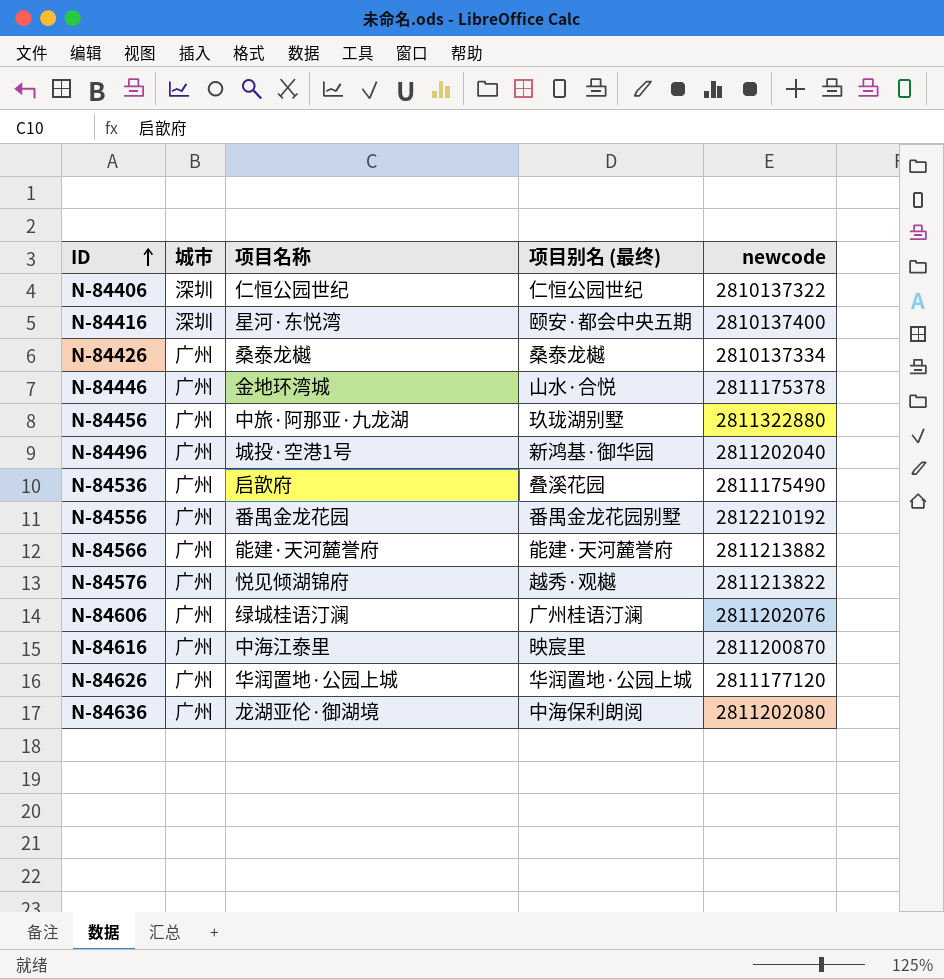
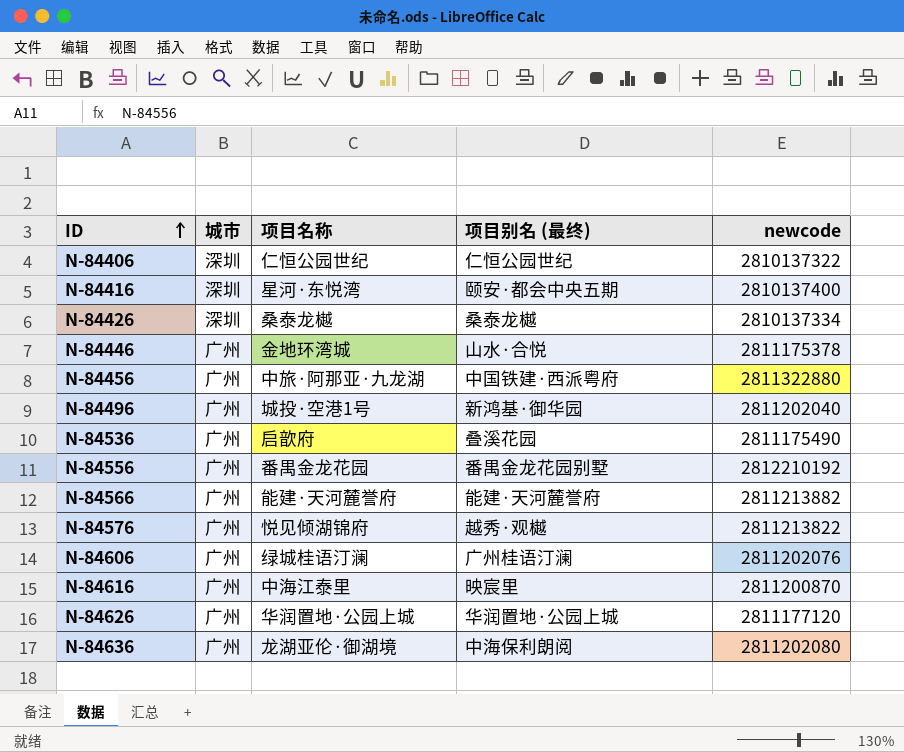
N-84426 | 城市: 广州 -> 深圳
N-84456 | 项目别名 (最终): 玖珑湖别墅 -> 中国铁建·西派粤府

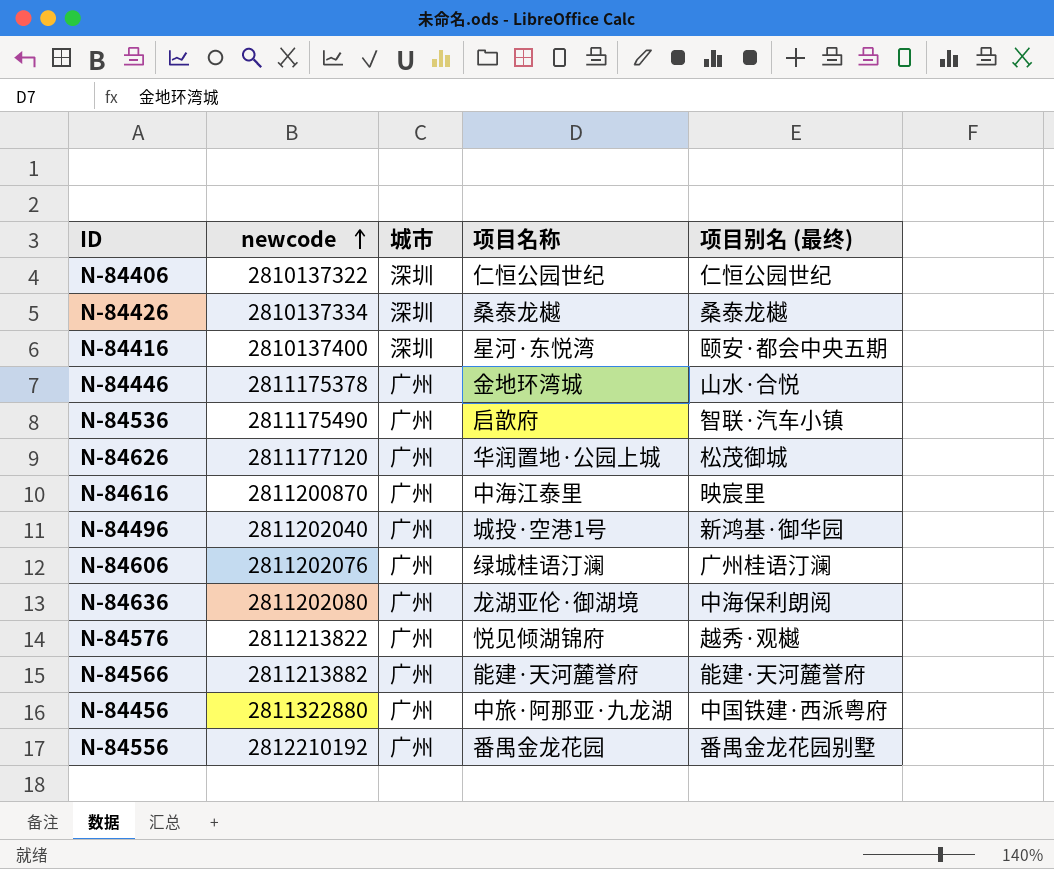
row order: ID ascending -> newcode ascending
column newcode | position: 5 -> 2
N-84536 | 项目别名 (最终): 叠溪花园 -> 智联·汽车小镇
N-84626 | 项目别名 (最终): 华润置地·公园上城 -> 松茂御城

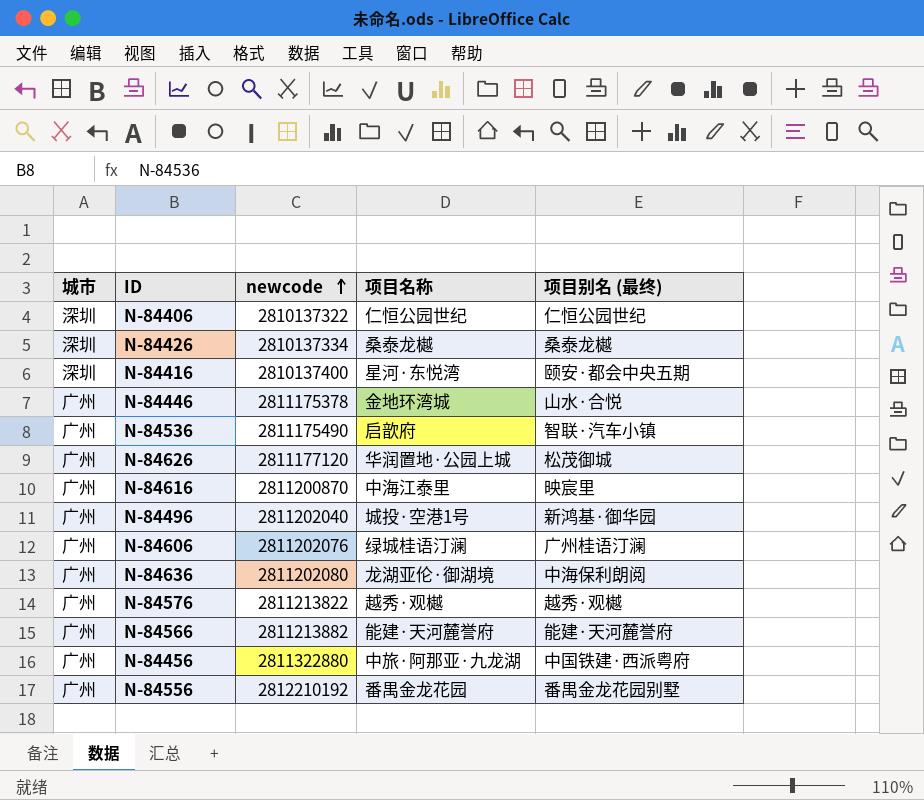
column 城市 | position: 3 -> 1
N-84576 | 项目名称: 悦见倾湖锦府 -> 越秀·观樾

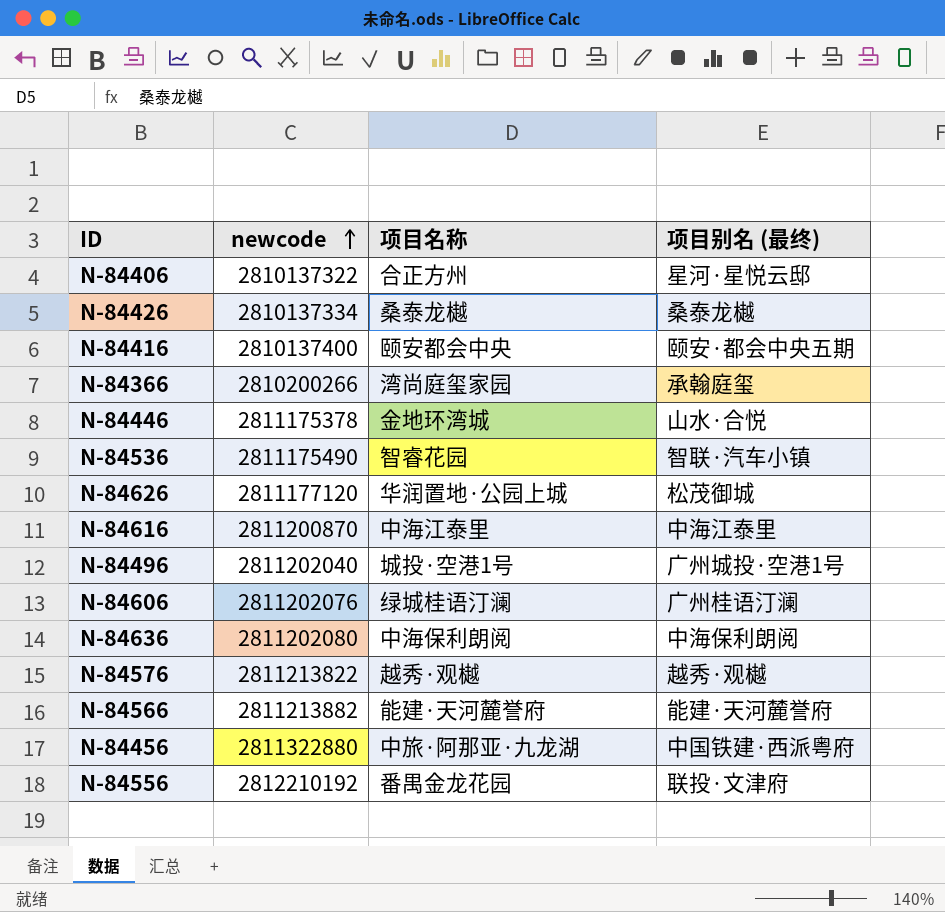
column 城市 | position: 1 -> none
N-84406 | 项目名称: 仁恒公园世纪 -> 合正方州
N-84406 | 项目别名 (最终): 仁恒公园世纪 -> 星河·星悦云邸
N-84416 | 项目名称: 星河·东悦湾 -> 颐安都会中央
row N-84366: none -> 2810200266 | 湾尚庭玺家园 | 承翰庭玺
N-84536 | 项目名称: 启歆府 -> 智睿花园
N-84616 | 项目别名 (最终): 映宸里 -> 中海江泰里
N-84496 | 项目别名 (最终): 新鸿基·御华园 -> 广州城投·空港1号
N-84636 | 项目名称: 龙湖亚伦·御湖境 -> 中海保利朗阅
N-84556 | 项目别名 (最终): 番禺金龙花园别墅 -> 联投·文津府

